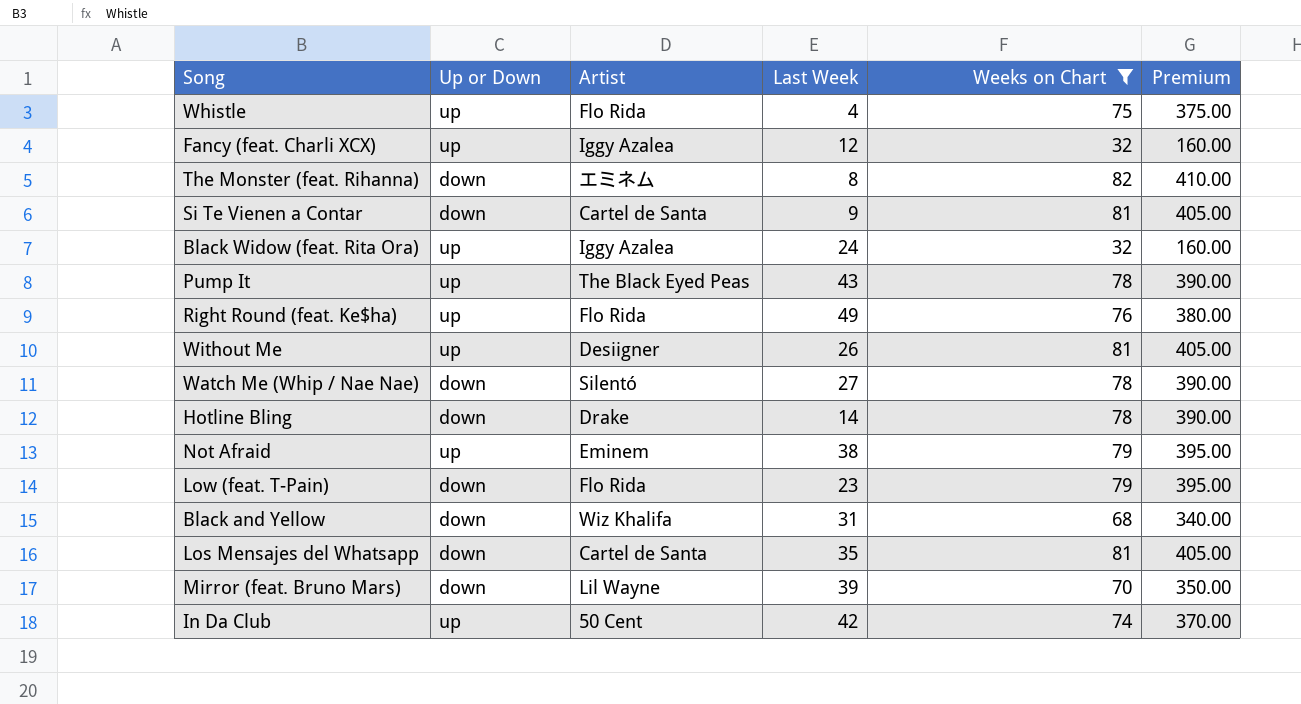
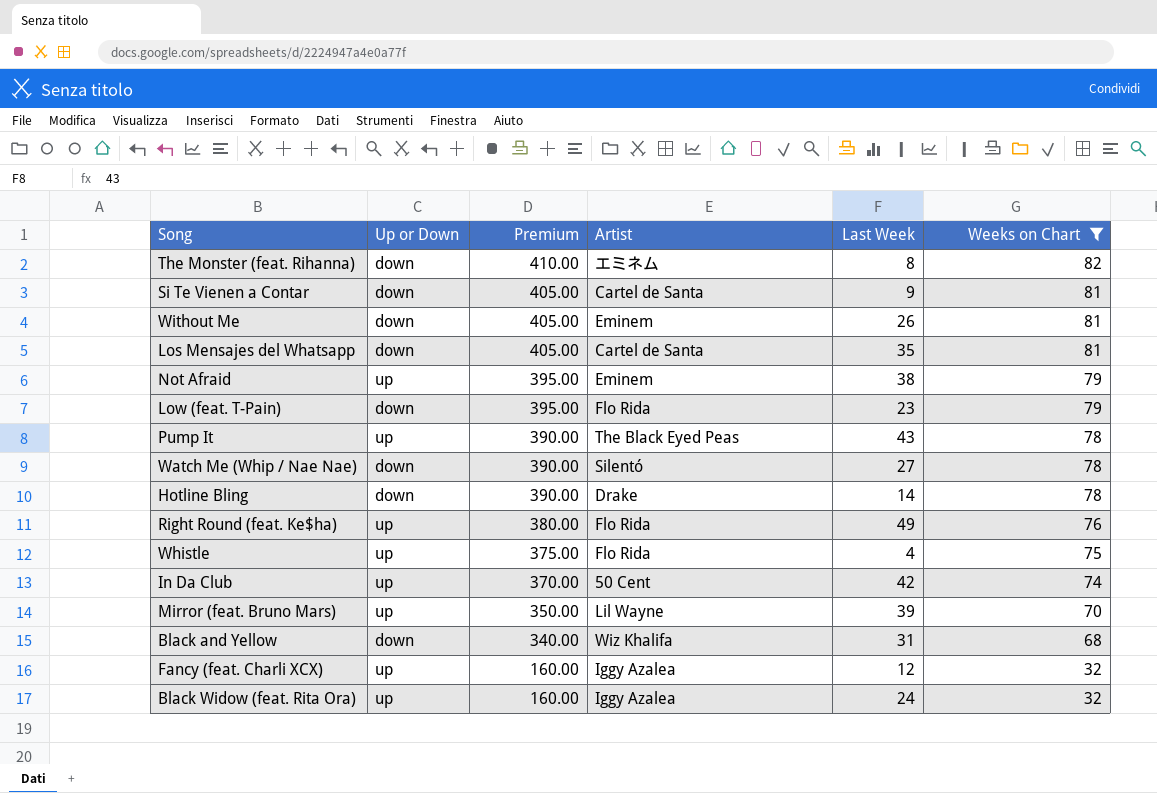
row order: none -> Premium descending
column Premium | position: 6 -> 3
Without Me | Up or Down: up -> down
Without Me | Artist: Desiigner -> Eminem
Mirror (feat. Bruno Mars) | Up or Down: down -> up

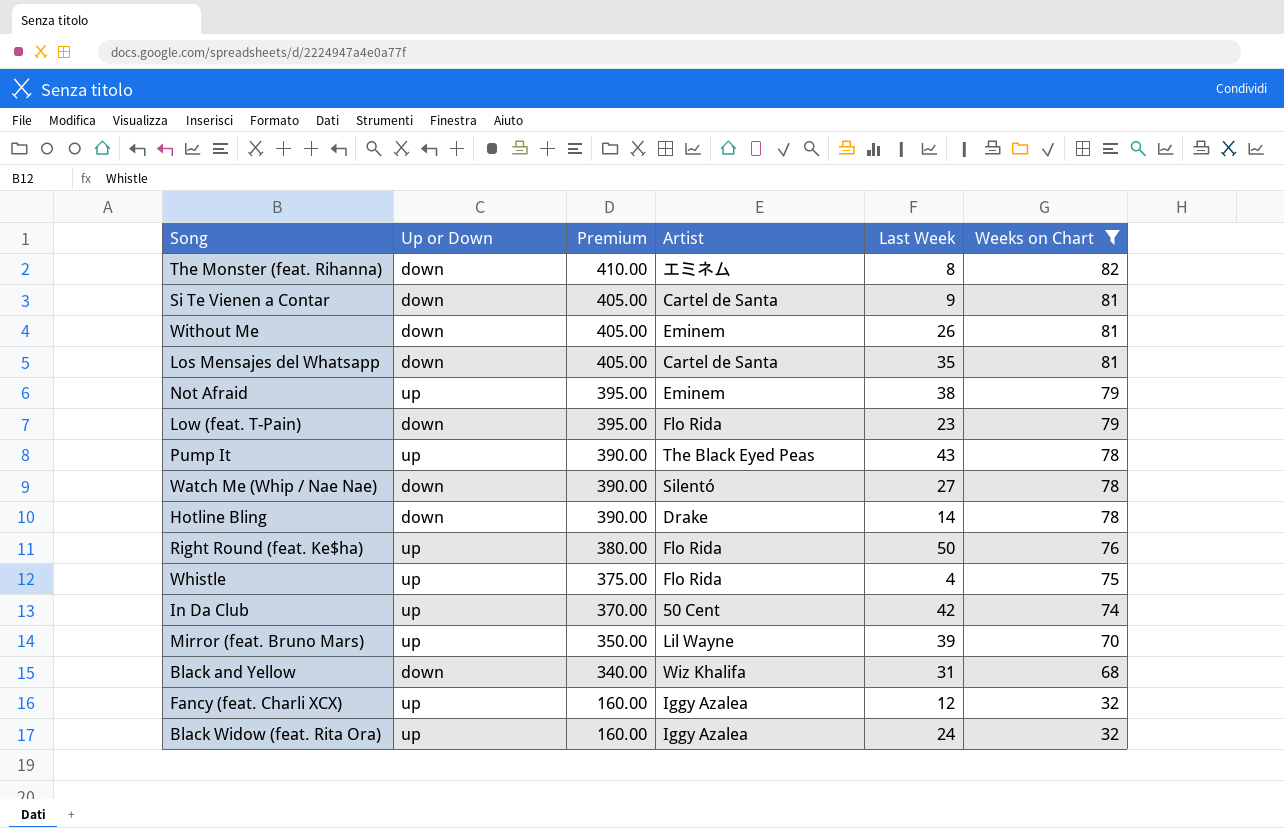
Right Round (feat. Ke$ha) | Last Week: 49 -> 50

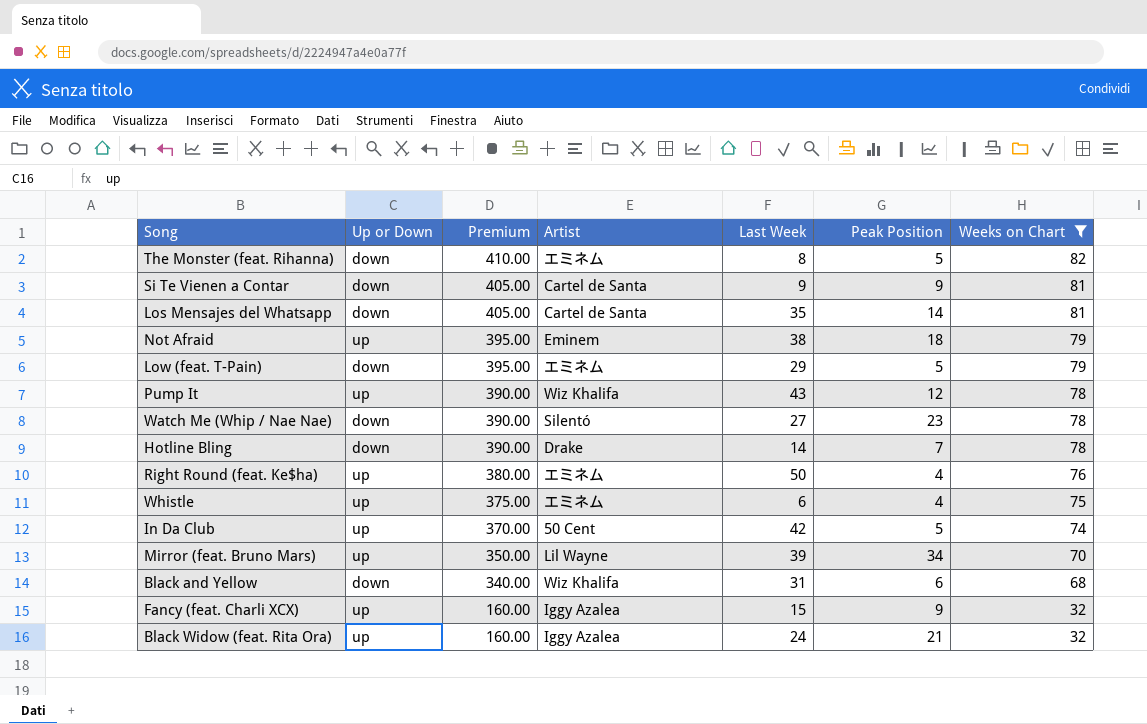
column Peak Position | position: none -> 6
row Without Me: down | 405.00 | Eminem | 26 | 81 -> none
Low (feat. T-Pain) | Artist: Flo Rida -> エミネム
Low (feat. T-Pain) | Last Week: 23 -> 29
Pump It | Artist: The Black Eyed Peas -> Wiz Khalifa
Right Round (feat. Ke$ha) | Artist: Flo Rida -> エミネム
Whistle | Artist: Flo Rida -> エミネム
Whistle | Last Week: 4 -> 6
Fancy (feat. Charli XCX) | Last Week: 12 -> 15

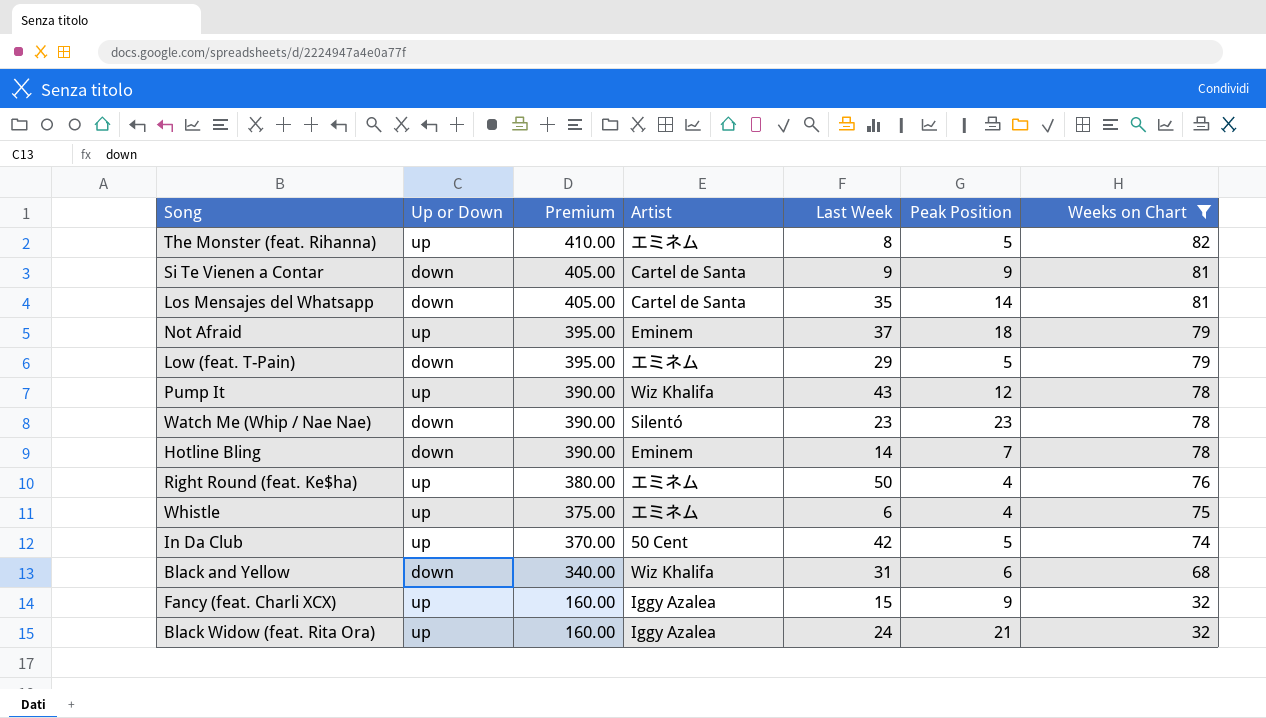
row Mirror (feat. Bruno Mars): up | 350.00 | Lil Wayne | 39 | 34 | 70 -> none
The Monster (feat. Rihanna) | Up or Down: down -> up
Not Afraid | Last Week: 38 -> 37
Watch Me (Whip / Nae Nae) | Last Week: 27 -> 23
Hotline Bling | Artist: Drake -> Eminem

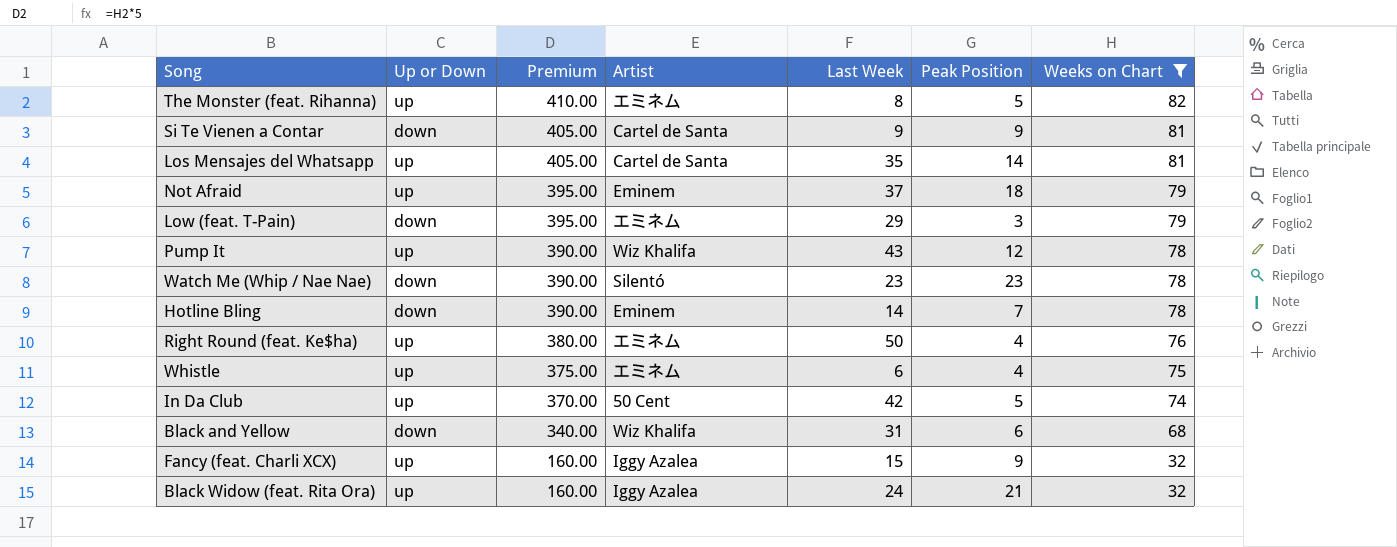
Los Mensajes del Whatsapp | Up or Down: down -> up
Low (feat. T-Pain) | Peak Position: 5 -> 3

